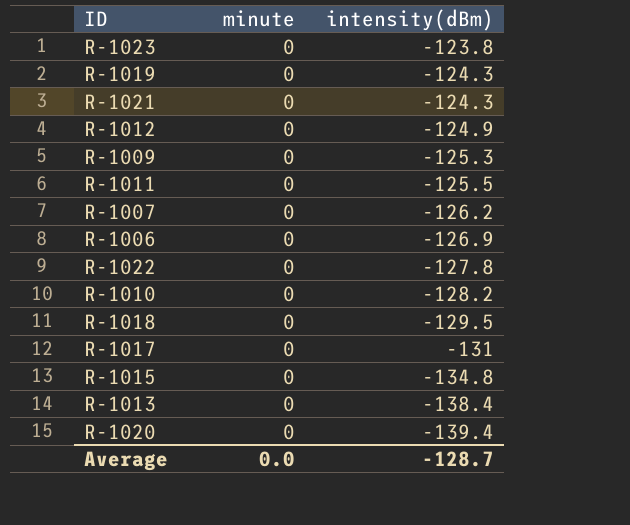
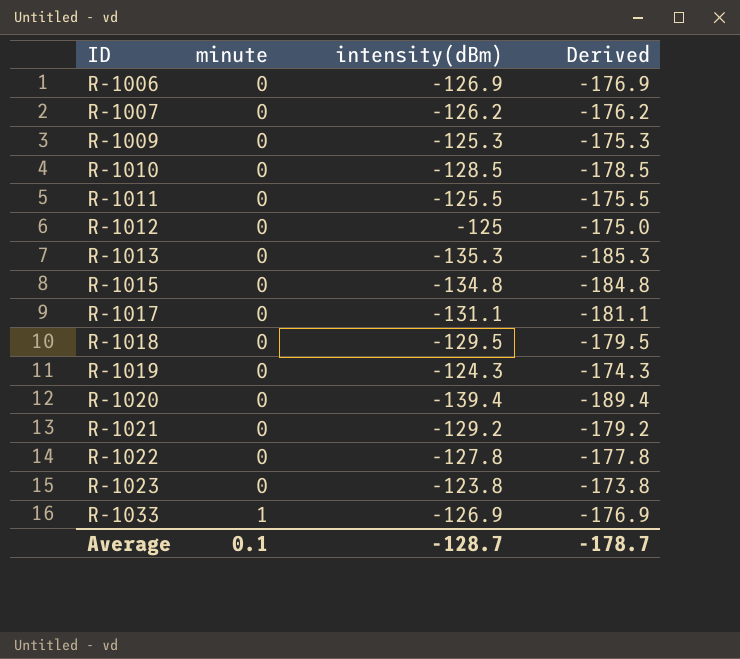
row order: intensity(dBm) descending -> ID ascending
column Derived | formula: none -> [intensity(dBm)] - 50
R-1010 | intensity(dBm): -128.2 -> -128.5
R-1012 | intensity(dBm): -124.9 -> -125
R-1013 | intensity(dBm): -138.4 -> -135.3
R-1017 | intensity(dBm): -131 -> -131.1
R-1021 | intensity(dBm): -124.3 -> -129.2
row R-1033: none -> 1 | -126.9 | -176.9
Average | minute: 0.0 -> 0.1

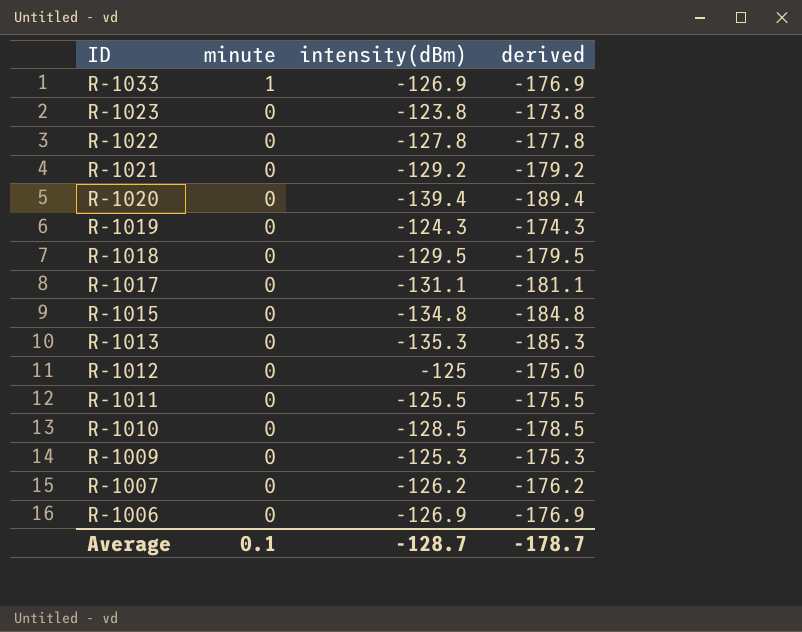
row order: ID ascending -> ID descending
column name: Derived -> derived

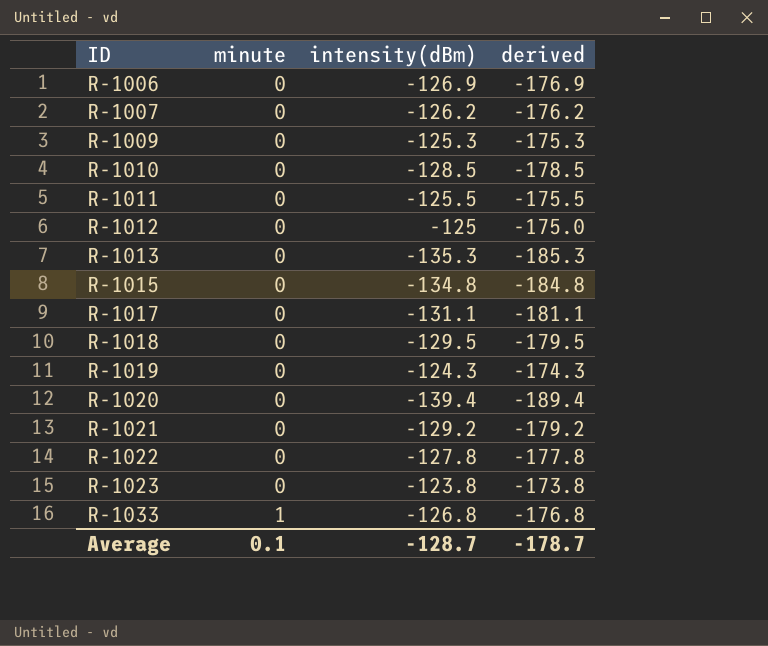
row order: ID descending -> ID ascending
R-1033 | intensity(dBm): -126.9 -> -126.8
R-1033 | derived: -176.9 -> -176.8

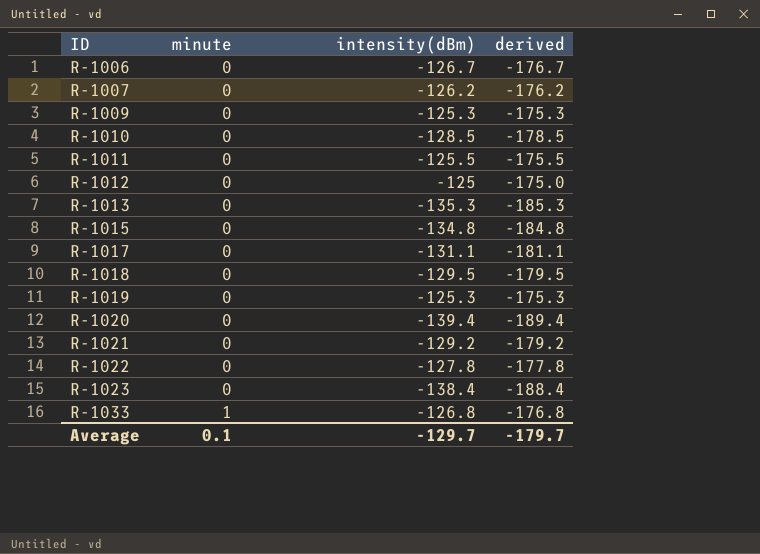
R-1006 | intensity(dBm): -126.9 -> -126.7
R-1006 | derived: -176.9 -> -176.7
R-1019 | intensity(dBm): -124.3 -> -125.3
R-1019 | derived: -174.3 -> -175.3
R-1023 | intensity(dBm): -123.8 -> -138.4
R-1023 | derived: -173.8 -> -188.4
Average | intensity(dBm): -128.7 -> -129.7
Average | derived: -178.7 -> -179.7

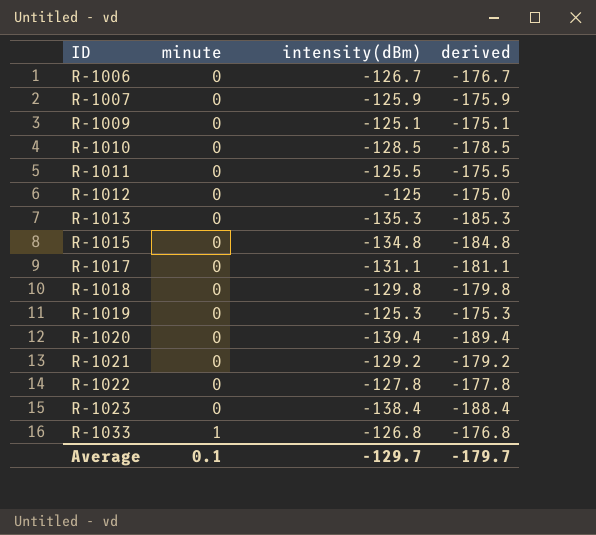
R-1007 | intensity(dBm): -126.2 -> -125.9
R-1007 | derived: -176.2 -> -175.9
R-1009 | intensity(dBm): -125.3 -> -125.1
R-1009 | derived: -175.3 -> -175.1
R-1018 | intensity(dBm): -129.5 -> -129.8
R-1018 | derived: -179.5 -> -179.8

